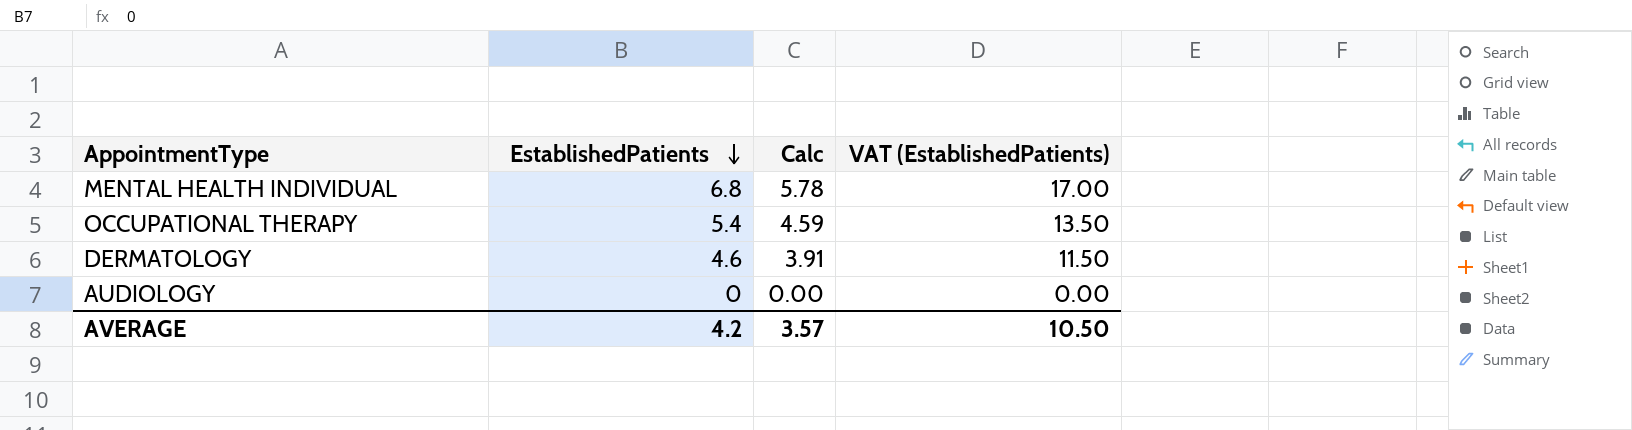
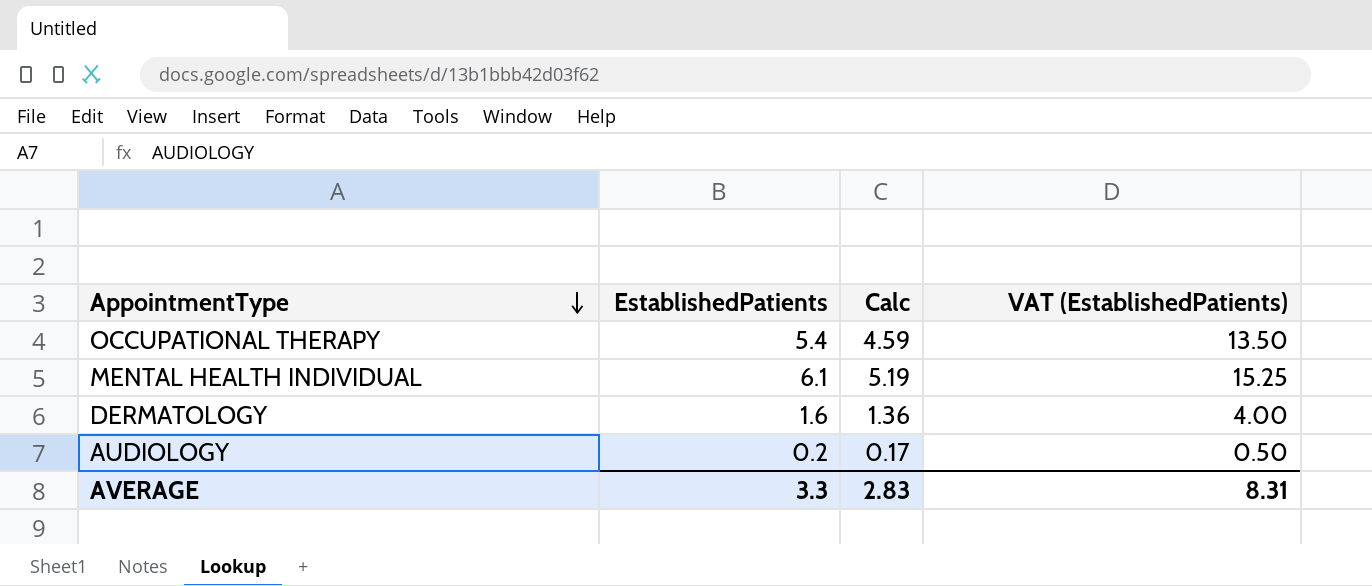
row order: EstablishedPatients descending -> AppointmentType descending
MENTAL HEALTH INDIVIDUAL | EstablishedPatients: 6.8 -> 6.1
MENTAL HEALTH INDIVIDUAL | Calc: 5.78 -> 5.19
MENTAL HEALTH INDIVIDUAL | VAT (EstablishedPatients): 17.00 -> 15.25
DERMATOLOGY | EstablishedPatients: 4.6 -> 1.6
DERMATOLOGY | Calc: 3.91 -> 1.36
DERMATOLOGY | VAT (EstablishedPatients): 11.50 -> 4.00
AUDIOLOGY | EstablishedPatients: 0 -> 0.2
AUDIOLOGY | Calc: 0.00 -> 0.17
AUDIOLOGY | VAT (EstablishedPatients): 0.00 -> 0.50
AVERAGE | EstablishedPatients: 4.2 -> 3.3
AVERAGE | Calc: 3.57 -> 2.83
AVERAGE | VAT (EstablishedPatients): 10.50 -> 8.31

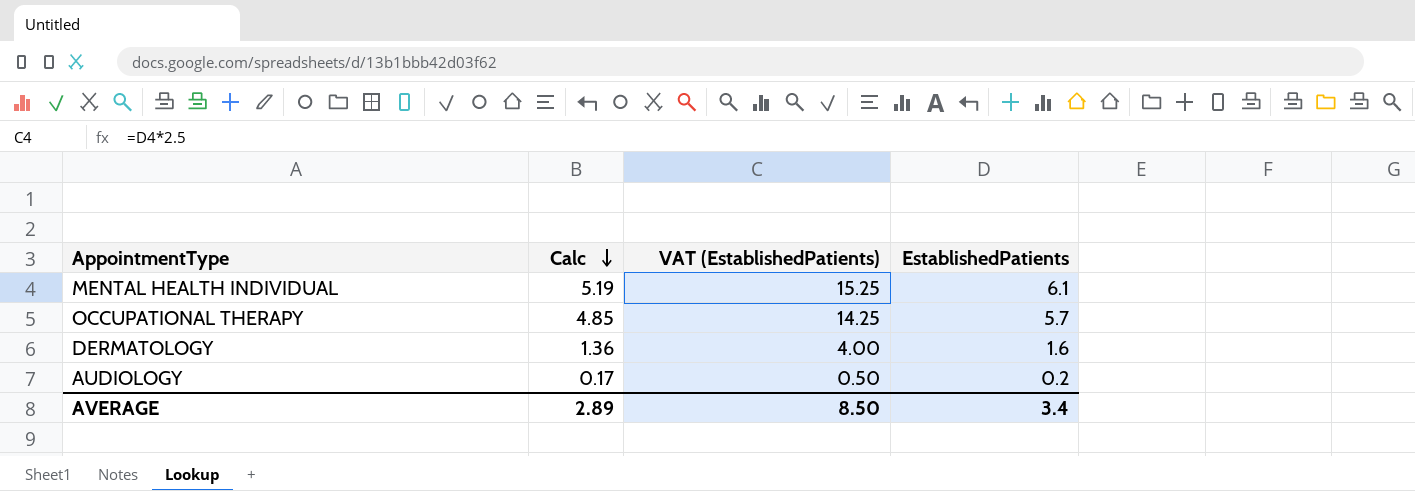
row order: AppointmentType descending -> Calc descending
column EstablishedPatients | position: 2 -> 4
OCCUPATIONAL THERAPY | Calc: 4.59 -> 4.85
OCCUPATIONAL THERAPY | VAT (EstablishedPatients): 13.50 -> 14.25
OCCUPATIONAL THERAPY | EstablishedPatients: 5.4 -> 5.7
AVERAGE | Calc: 2.83 -> 2.89
AVERAGE | VAT (EstablishedPatients): 8.31 -> 8.50
AVERAGE | EstablishedPatients: 3.3 -> 3.4

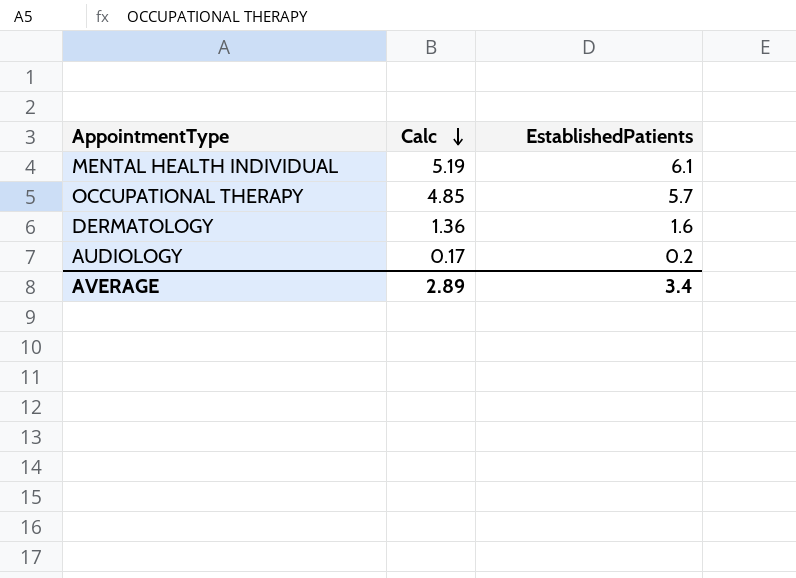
column VAT (EstablishedPatients) | formula: [EstablishedPatients] * 2.5 -> none

